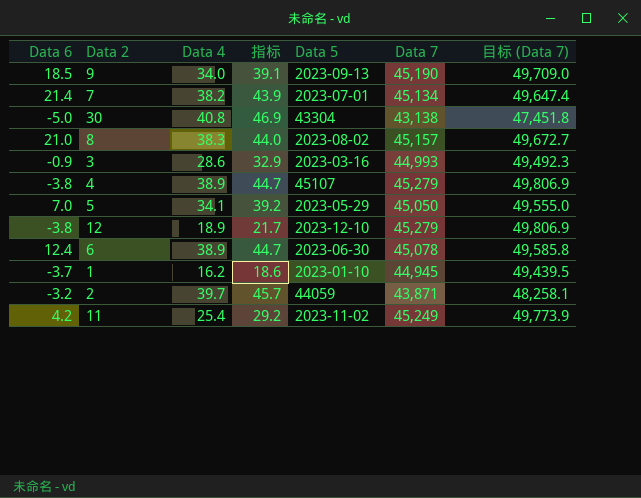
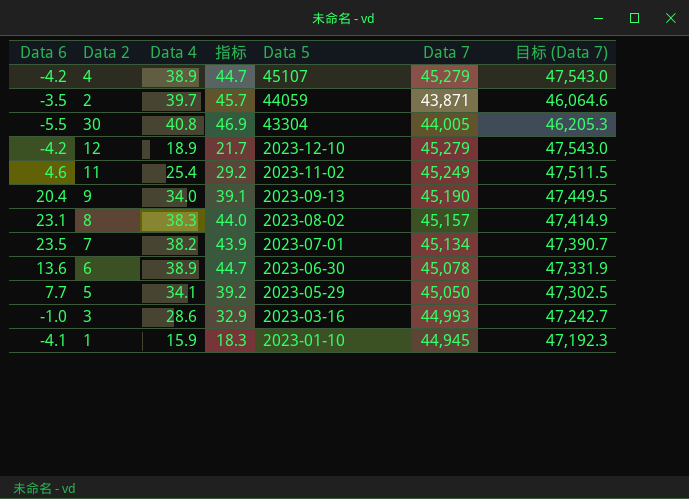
row order: none -> Data 5 descending
column 目标 (Data 7) | formula: [Data 7] * 1.1 -> [Data 7] * 1.05
4 | Data 6: -3.8 -> -4.2
2 | Data 6: -3.2 -> -3.5
30 | Data 6: -5.0 -> -5.5
30 | Data 7: 43,138 -> 44,005
12 | Data 6: -3.8 -> -4.2
11 | Data 6: 4.2 -> 4.6
9 | Data 6: 18.5 -> 20.4
8 | Data 6: 21.0 -> 23.1
7 | Data 6: 21.4 -> 23.5
6 | Data 6: 12.4 -> 13.6
5 | Data 6: 7.0 -> 7.7
3 | Data 6: -0.9 -> -1.0
1 | Data 6: -3.7 -> -4.1
1 | Data 4: 16.2 -> 15.9
1 | 指标: 18.6 -> 18.3

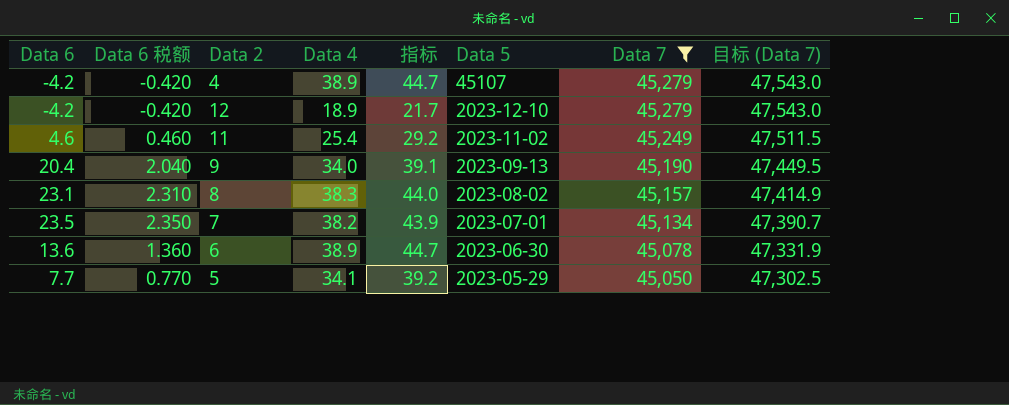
filter: none -> Data 7 >= 45,050
column Data 6 税额 | formula: none -> [Data 6] * 0.1

